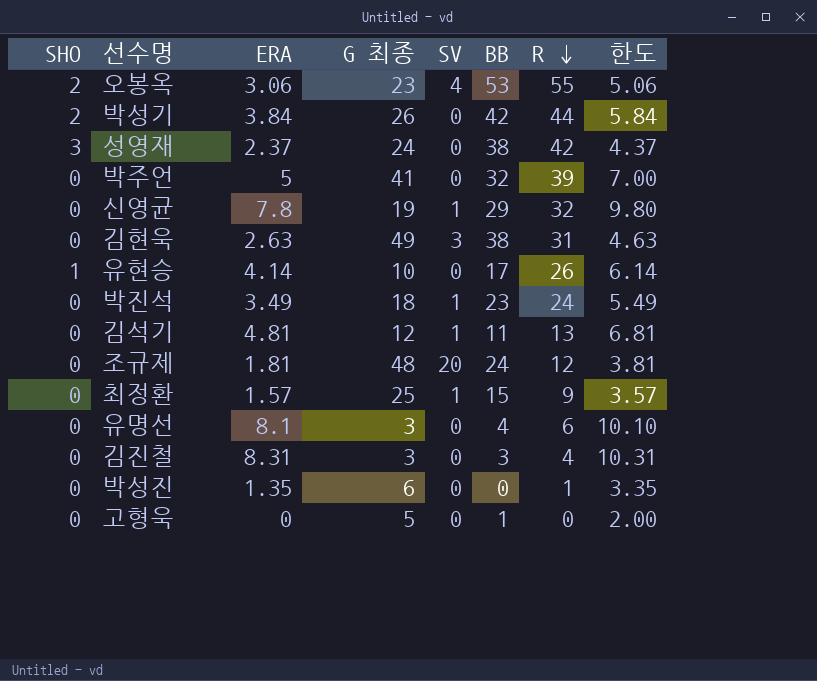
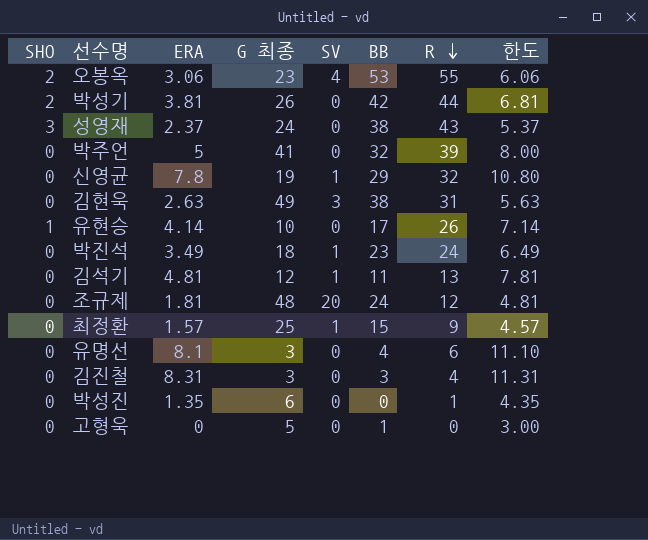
column 한도 | formula: [ERA] + 2 -> [ERA] + 3
박성기 | ERA: 3.84 -> 3.81
성영재 | R: 42 -> 43

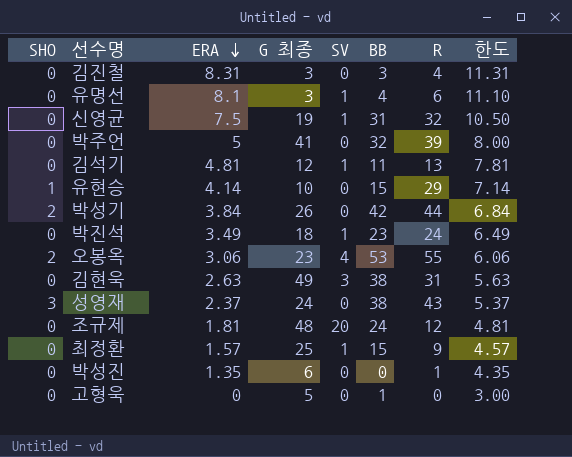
row order: R descending -> ERA descending
유명선 | SV: 0 -> 1
신영균 | ERA: 7.8 -> 7.5
신영균 | BB: 29 -> 31
신영균 | 한도: 10.80 -> 10.50
유현승 | BB: 17 -> 15
유현승 | R: 26 -> 29
박성기 | ERA: 3.81 -> 3.84
박성기 | 한도: 6.81 -> 6.84

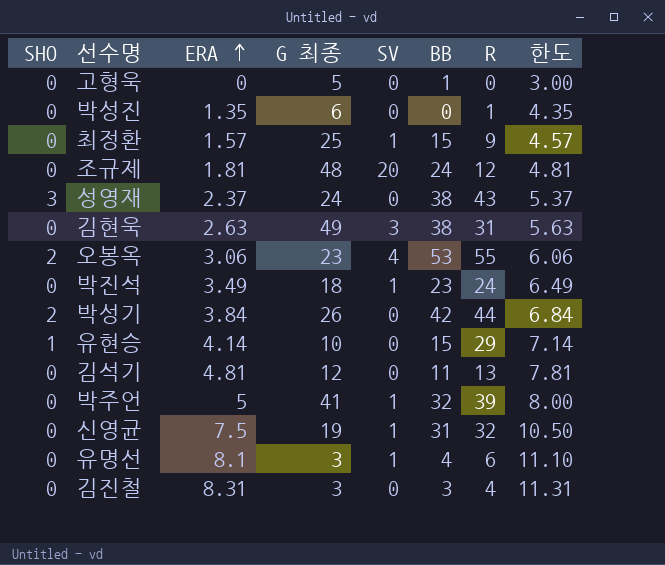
row order: ERA descending -> ERA ascending
김석기 | SV: 1 -> 0
박주언 | SV: 0 -> 1

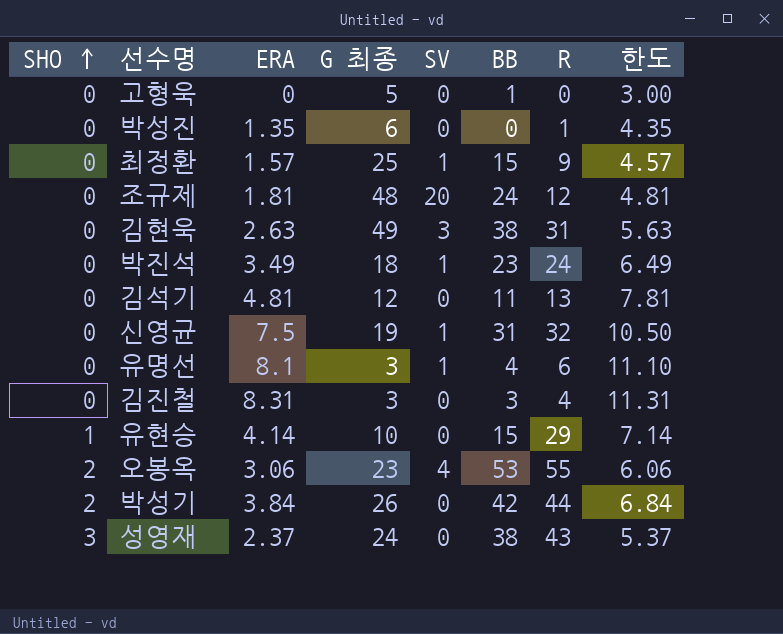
row order: ERA ascending -> SHO ascending
row 박주언: 0 | 5 | 41 | 1 | 32 | 39 | 8.00 -> none

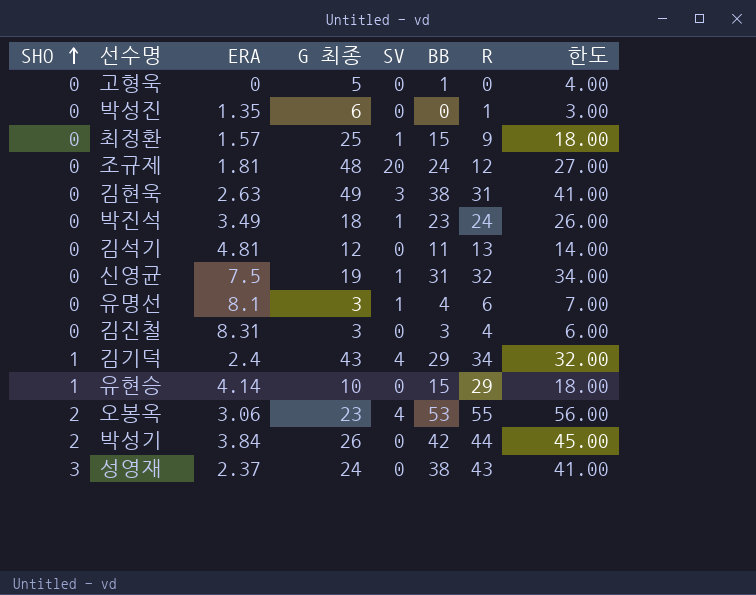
column 한도 | formula: [ERA] + 3 -> [BB] + 3
row 김기덕: none -> 1 | 2.4 | 43 | 4 | 29 | 34 | 32.00

